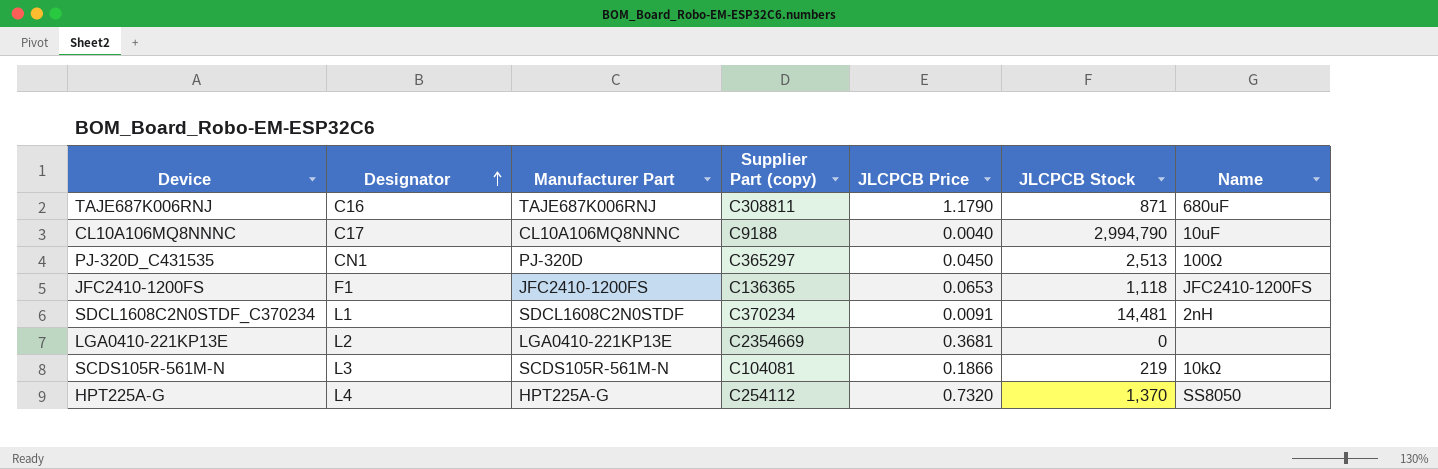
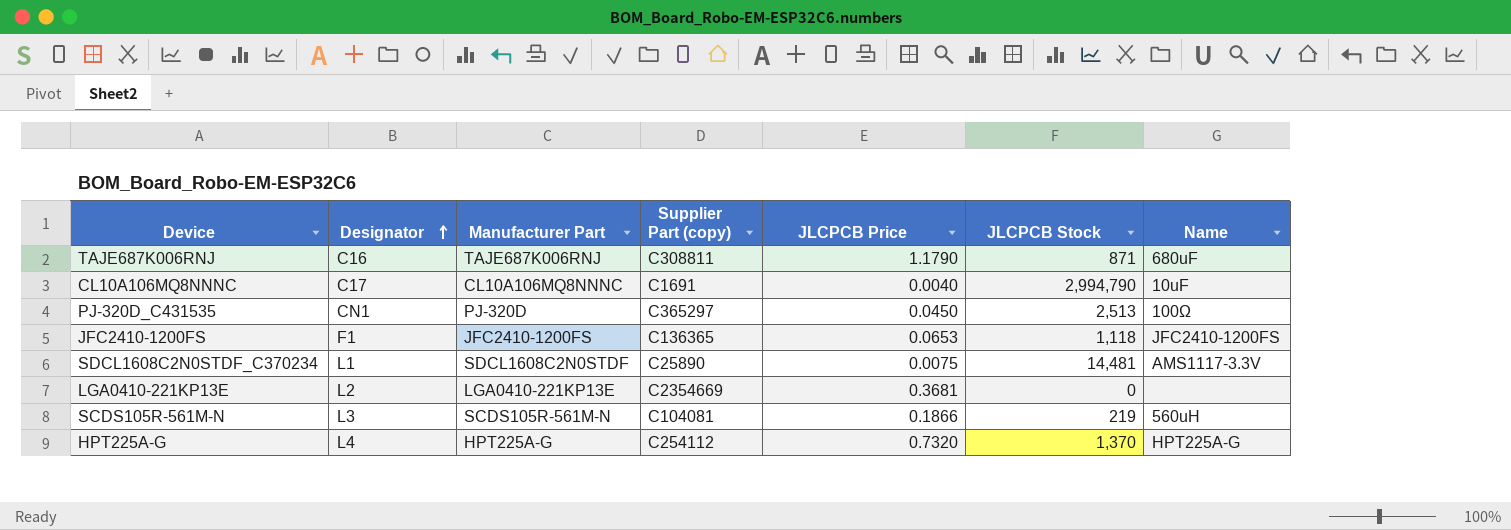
CL10A106MQ8NNNC | Supplier Part (copy): C9188 -> C1691
SDCL1608C2N0STDF_C370234 | Supplier Part (copy): C370234 -> C25890
SDCL1608C2N0STDF_C370234 | JLCPCB Price: 0.0091 -> 0.0075
SDCL1608C2N0STDF_C370234 | Name: 2nH -> AMS1117-3.3V
SCDS105R-561M-N | Name: 10kΩ -> 560uH
HPT225A-G | Name: SS8050 -> HPT225A-G

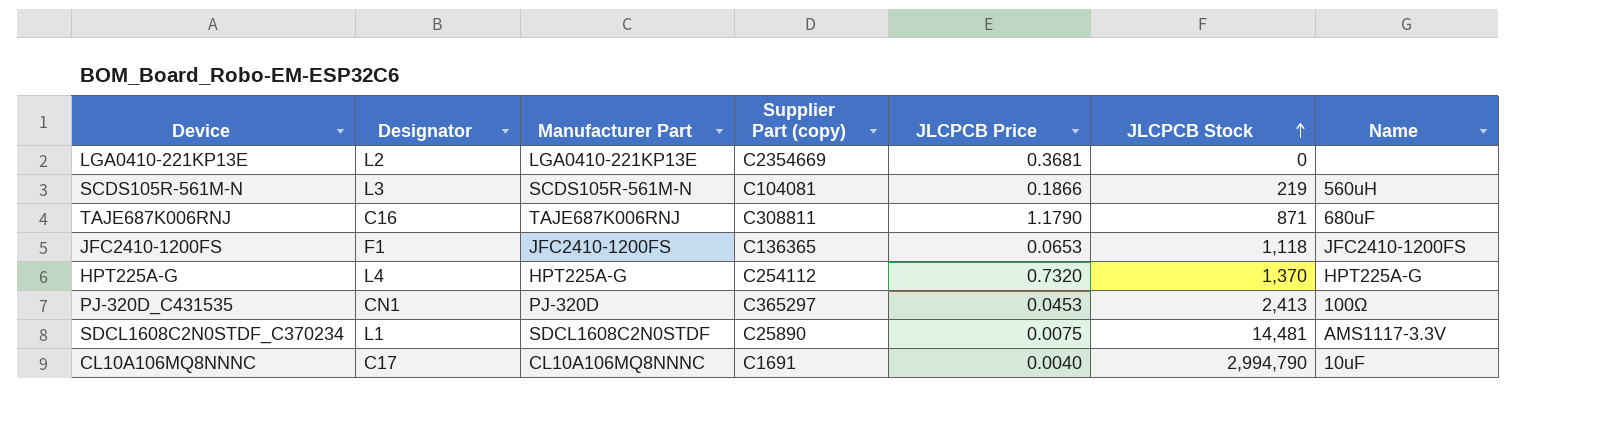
row order: Designator ascending -> JLCPCB Stock ascending
PJ-320D_C431535 | JLCPCB Price: 0.0450 -> 0.0453
PJ-320D_C431535 | JLCPCB Stock: 2,513 -> 2,413

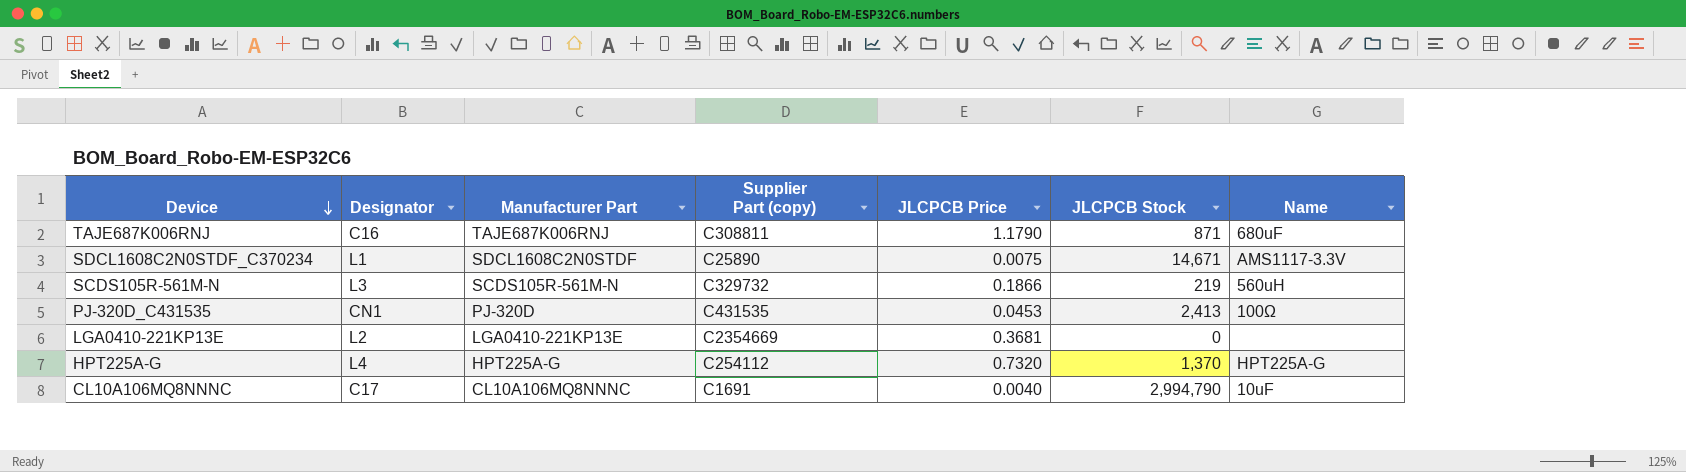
row order: JLCPCB Stock ascending -> Device descending
row JFC2410-1200FS: F1 | JFC2410-1200FS | C136365 | 0.0653 | 1,118 | JFC2410-1200FS -> none
SDCL1608C2N0STDF_C370234 | JLCPCB Stock: 14,481 -> 14,671
SCDS105R-561M-N | Supplier Part (copy): C104081 -> C329732
PJ-320D_C431535 | Supplier Part (copy): C365297 -> C431535

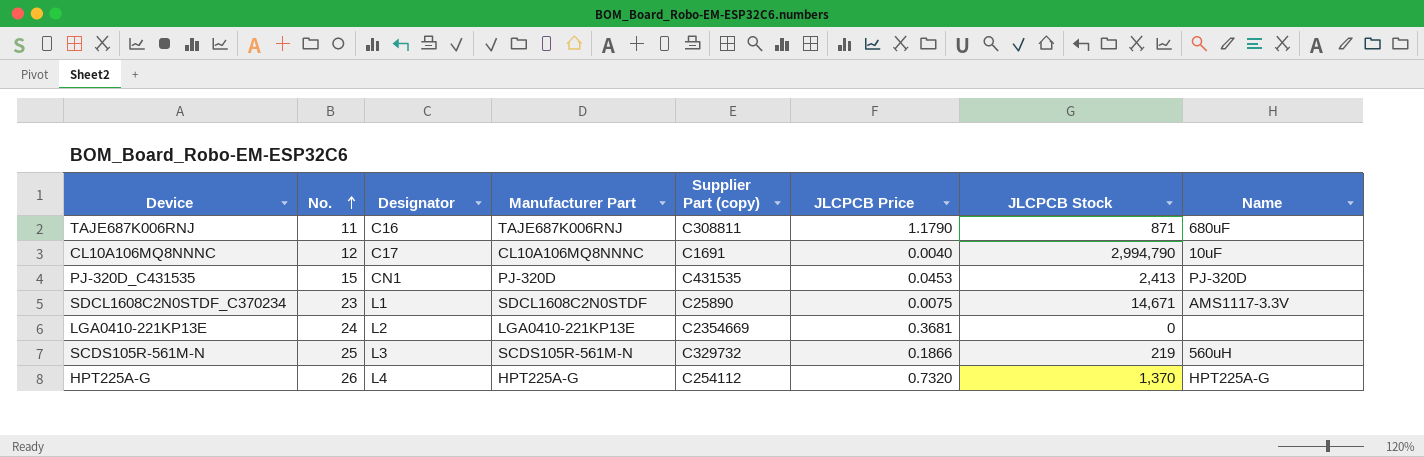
row order: Device descending -> No. ascending
column No. | position: none -> 2
PJ-320D_C431535 | Name: 100Ω -> PJ-320D

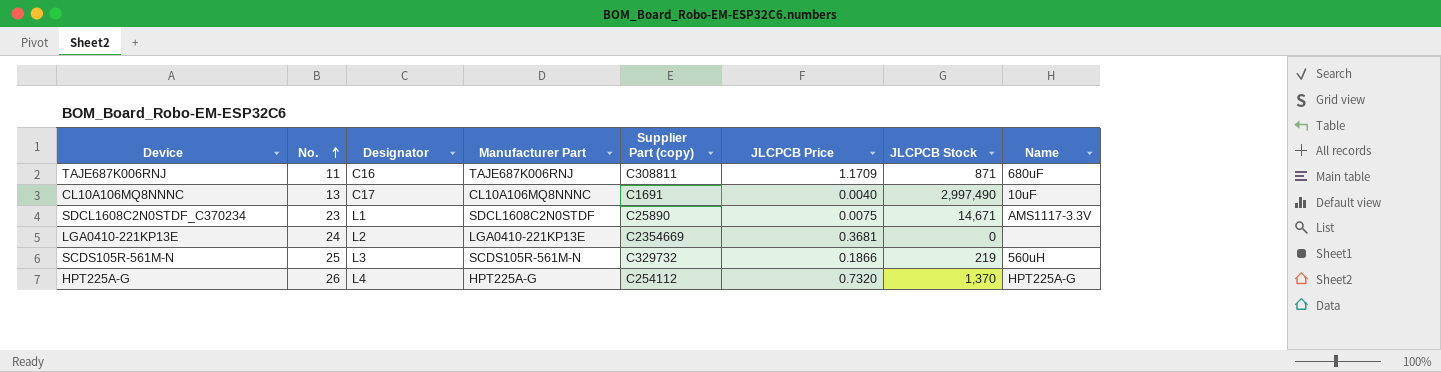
row PJ-320D_C431535: 15 | CN1 | PJ-320D | C431535 | 0.0453 | 2,413 | PJ-320D -> none
TAJE687K006RNJ | JLCPCB Price: 1.1790 -> 1.1709
CL10A106MQ8NNNC | No.: 12 -> 13
CL10A106MQ8NNNC | JLCPCB Stock: 2,994,790 -> 2,997,490

